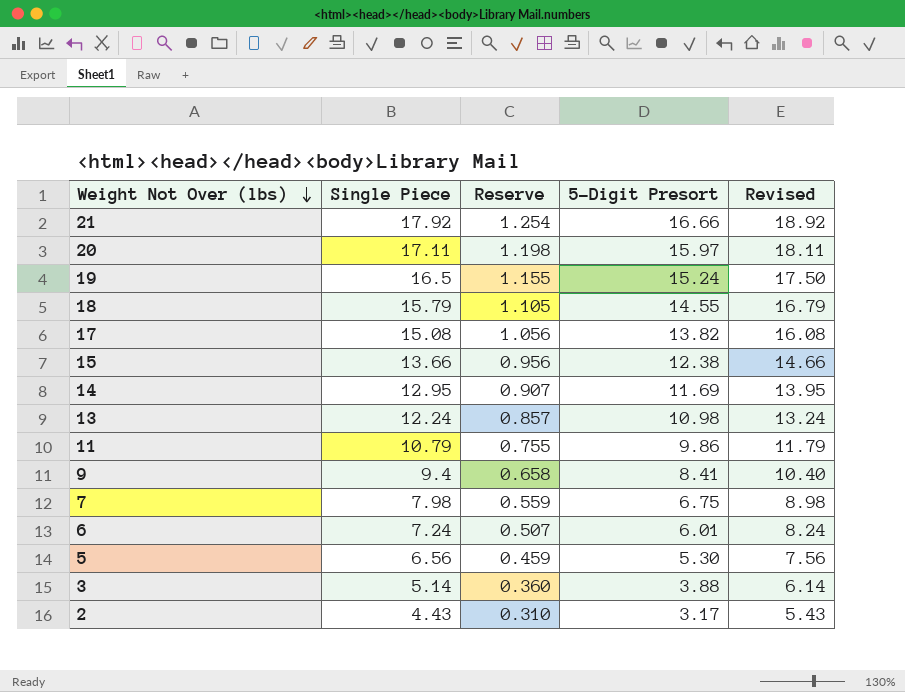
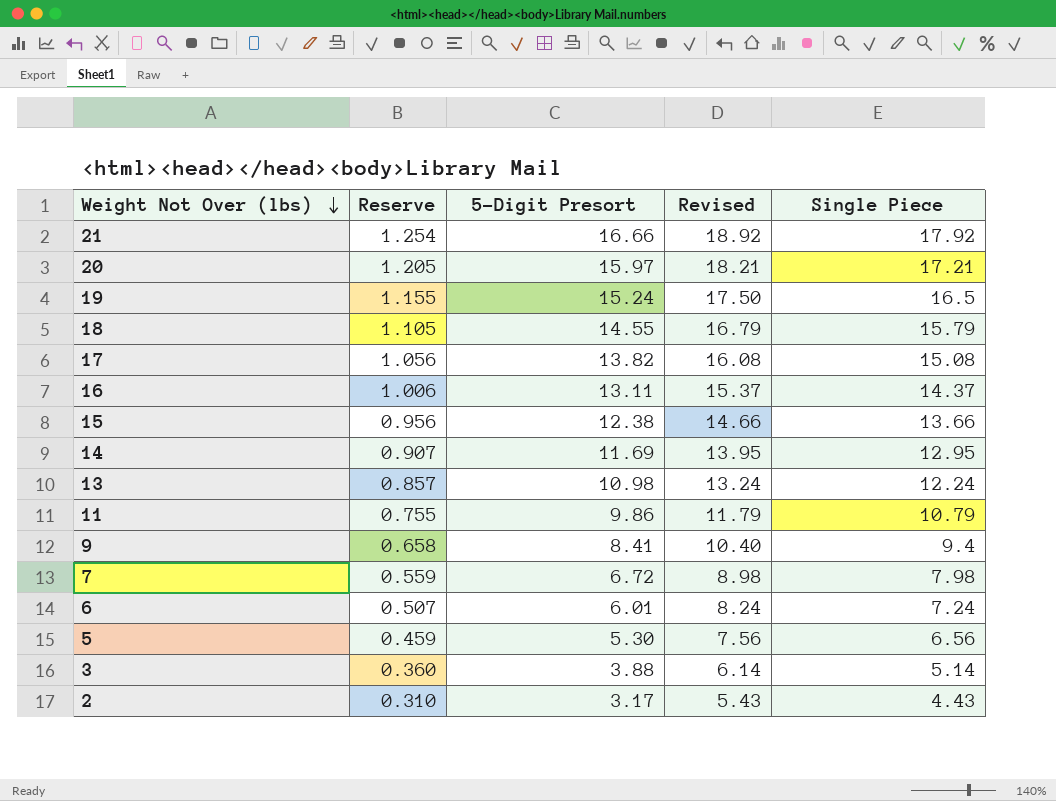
column Single Piece | position: 2 -> 5
20 | Reserve: 1.198 -> 1.205
20 | Revised: 18.11 -> 18.21
20 | Single Piece: 17.11 -> 17.21
row 16: none -> 1.006 | 13.11 | 15.37 | 14.37
7 | 5-Digit Presort: 6.75 -> 6.72

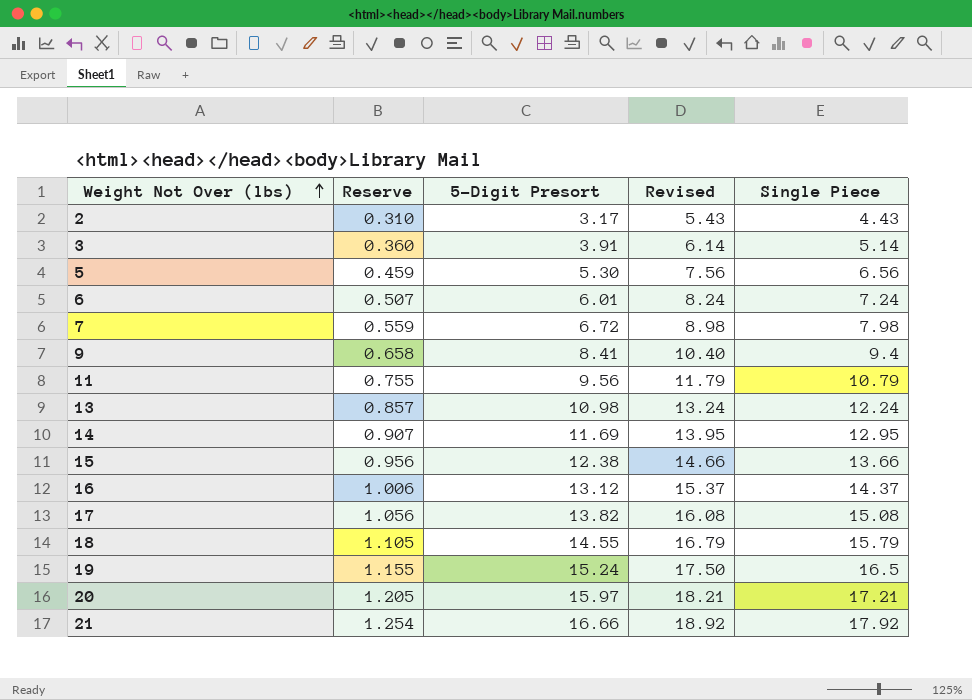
row order: Weight Not Over (lbs) descending -> Weight Not Over (lbs) ascending
3 | 5-Digit Presort: 3.88 -> 3.91
11 | 5-Digit Presort: 9.86 -> 9.56
16 | 5-Digit Presort: 13.11 -> 13.12

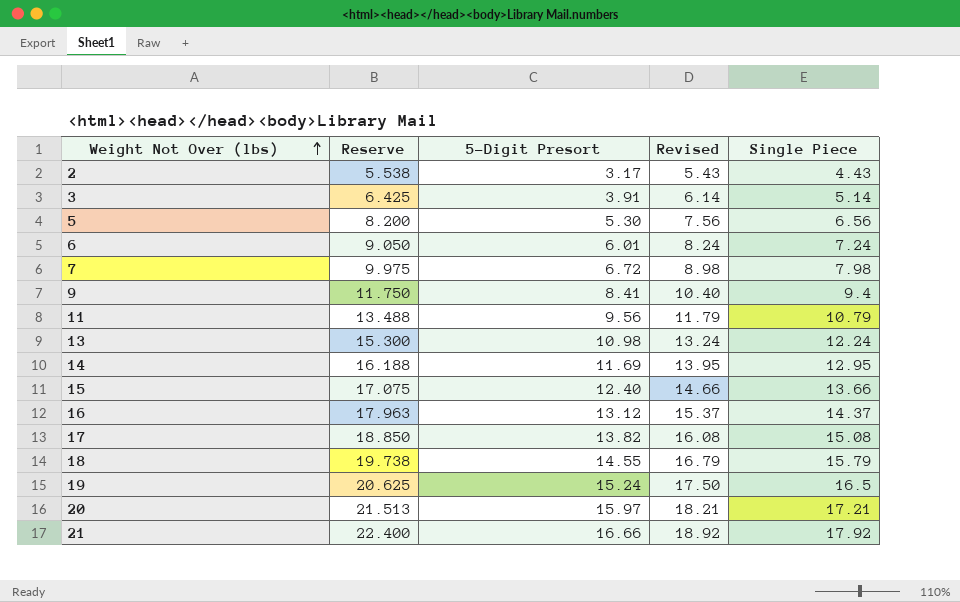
column Reserve | formula: [Single Piece] * 0.07 -> [Single Piece] * 1.25
15 | 5-Digit Presort: 12.38 -> 12.40

